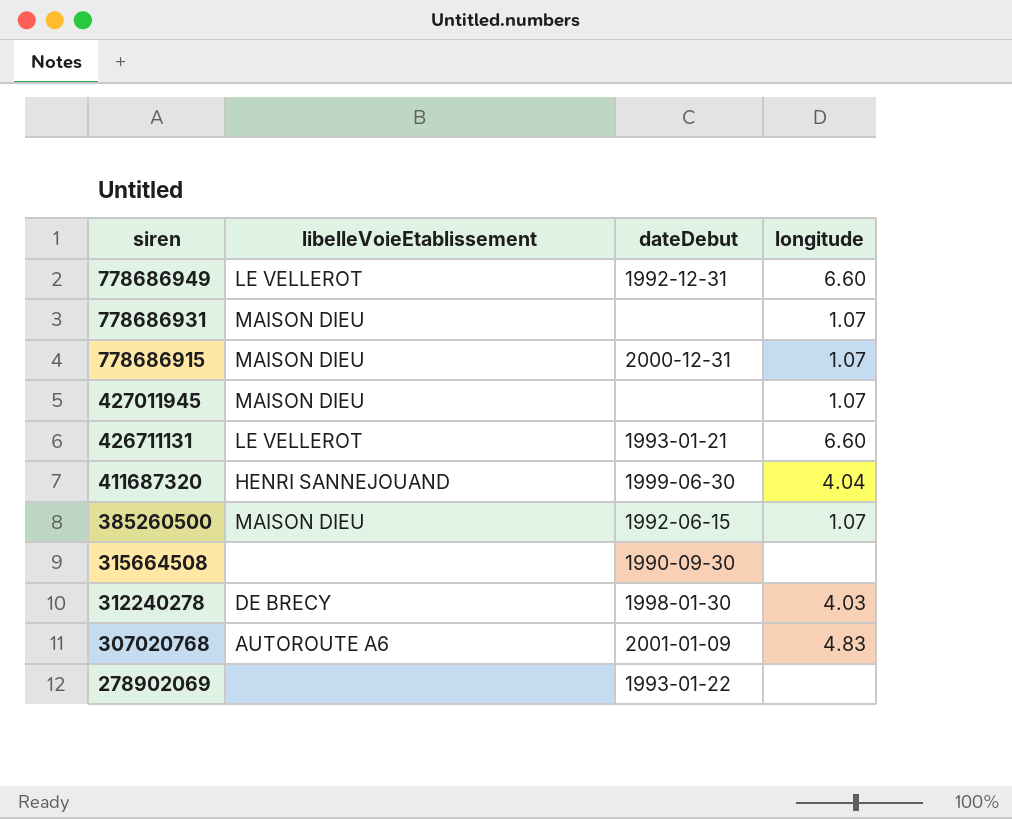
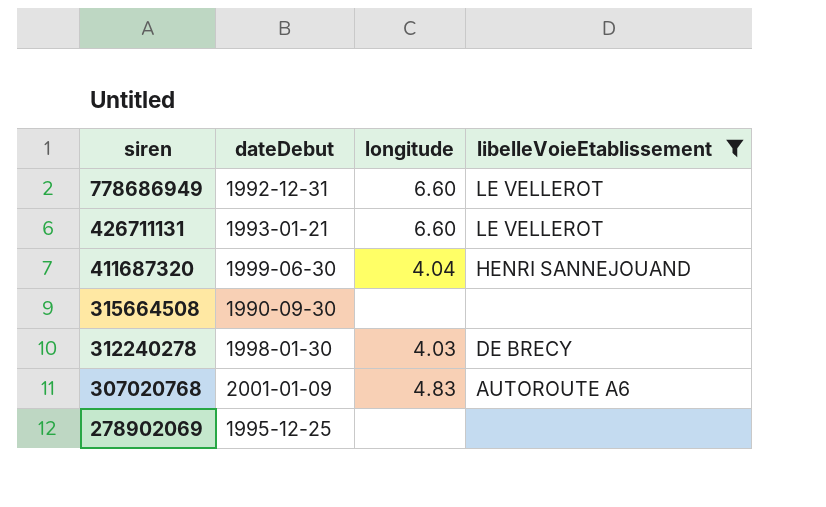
filter: none -> libelleVoieEtablissement != MAISON DIEU
column libelleVoieEtablissement | position: 2 -> 4
278902069 | dateDebut: 1993-01-22 -> 1995-12-25

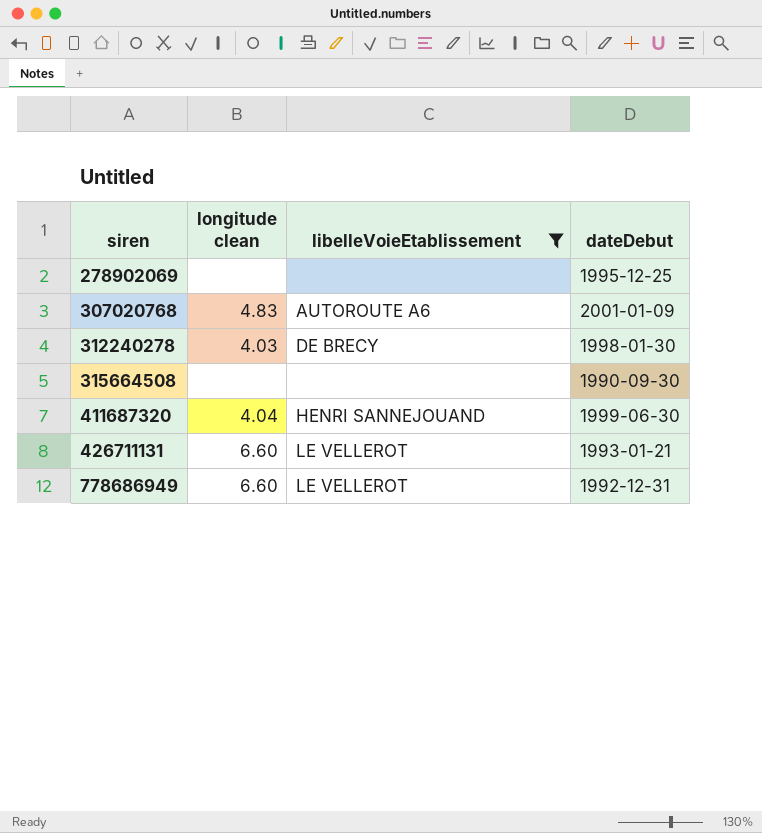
row order: siren descending -> siren ascending
column name: longitude -> longitude clean
column dateDebut | position: 2 -> 4

